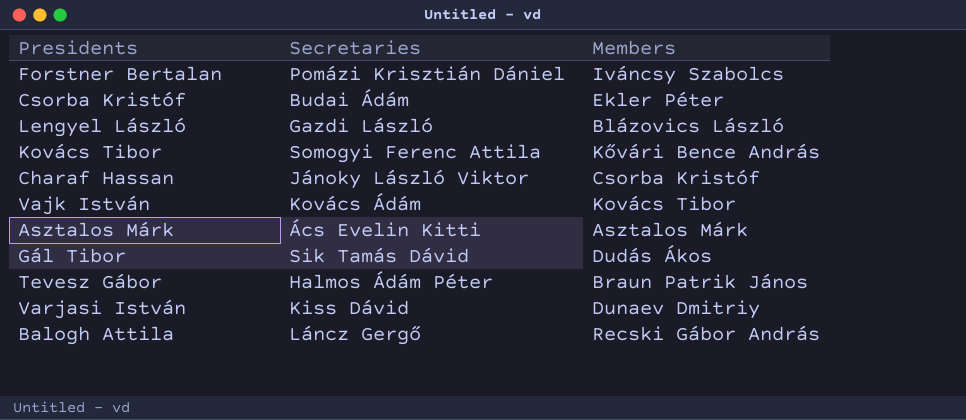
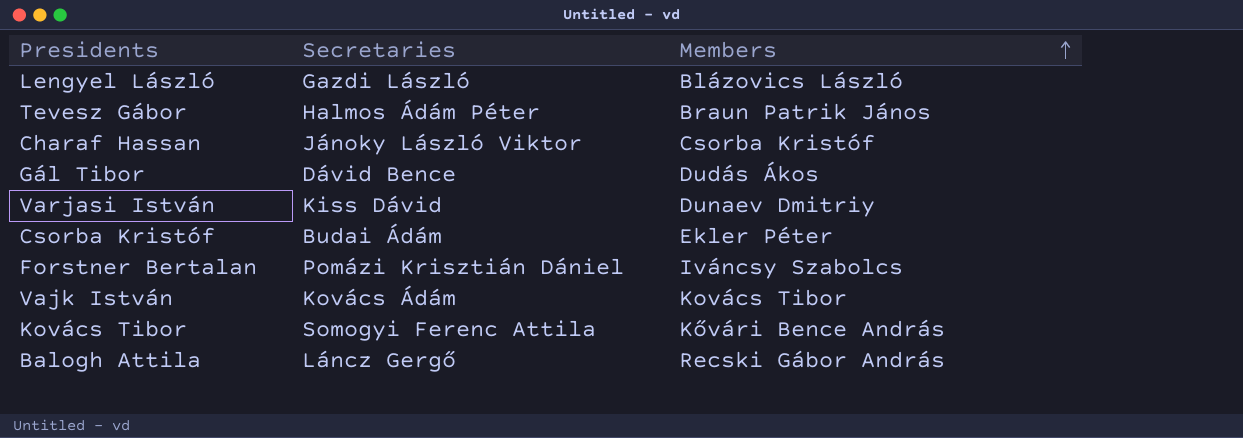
row order: none -> Members ascending
row Asztalos Márk: Ács Evelin Kitti | Asztalos Márk -> none
Gál Tibor | Secretaries: Sik Tamás Dávid -> Dávid Bence

